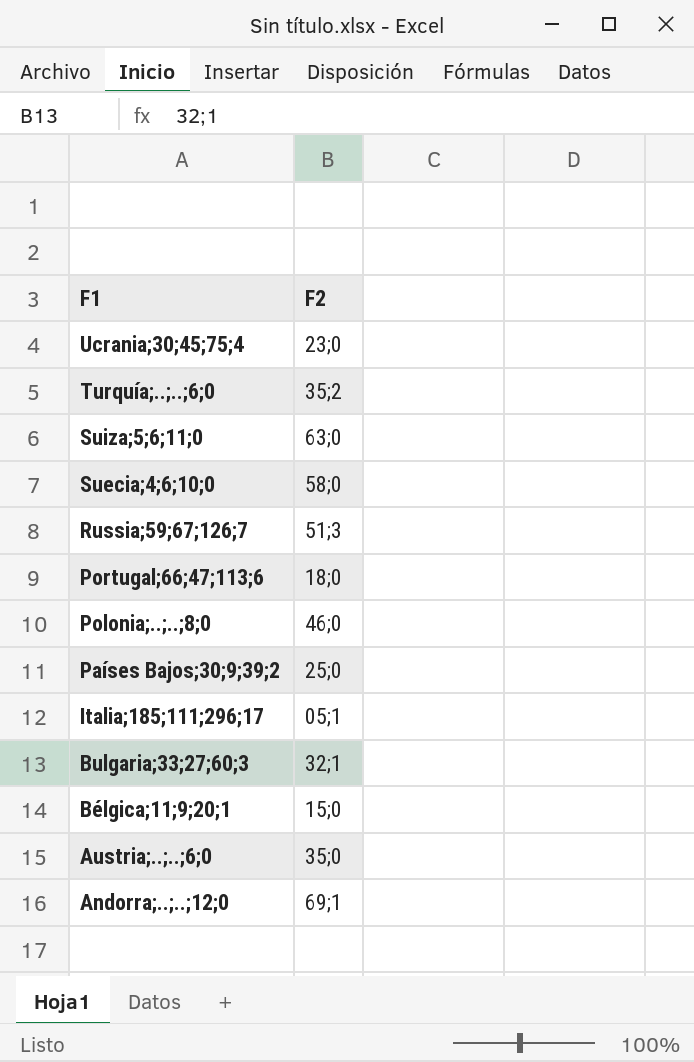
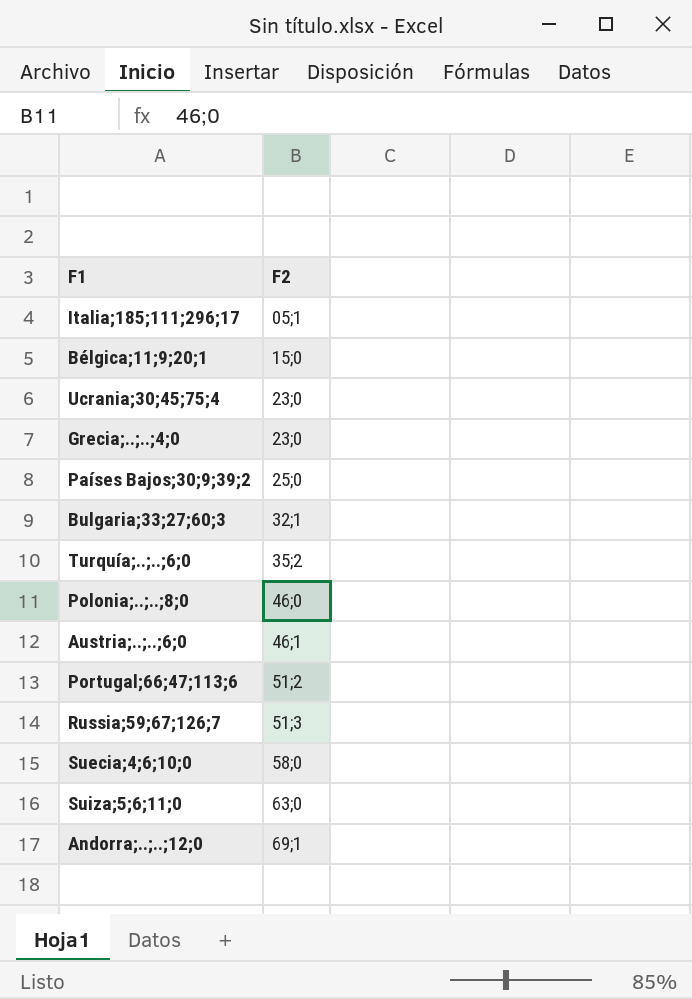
row order: F1 descending -> F2 ascending
row Grecia;..;..;4;0: none -> 23;0
Austria;..;..;6;0 | F2: 35;0 -> 46;1
Portugal;66;47;113;6 | F2: 18;0 -> 51;2

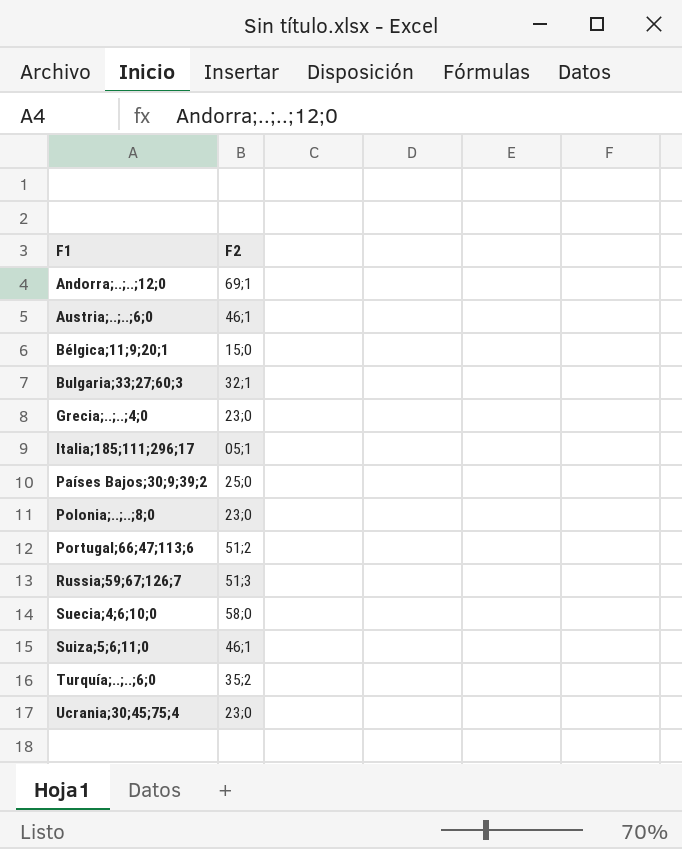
row order: F2 ascending -> F1 ascending
Polonia;..;..;8;0 | F2: 46;0 -> 23;0
Suiza;5;6;11;0 | F2: 63;0 -> 46;1

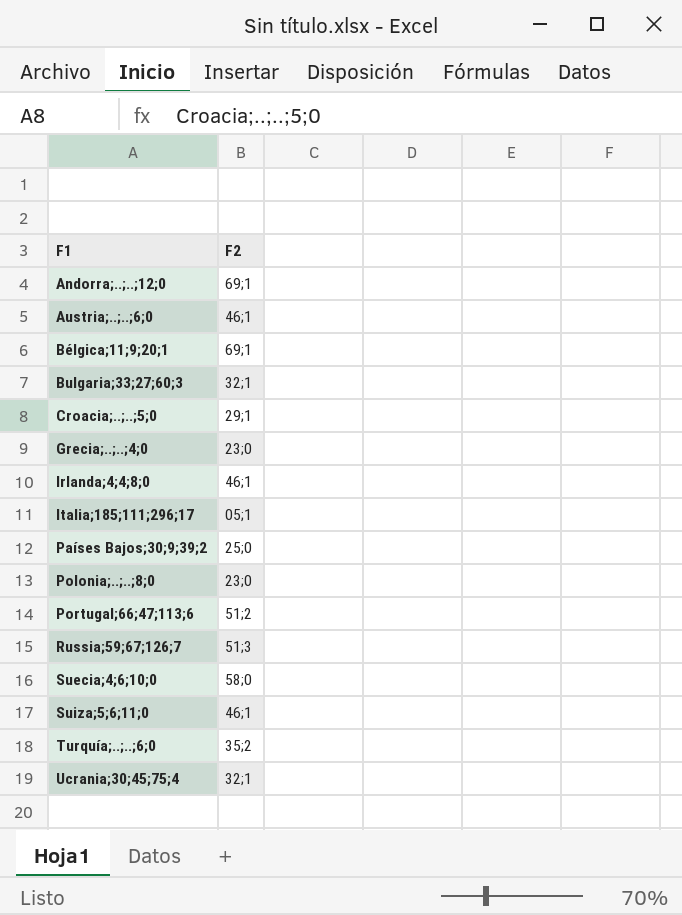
Bélgica;11;9;20;1 | F2: 15;0 -> 69;1
row Croacia;..;..;5;0: none -> 29;1
row Irlanda;4;4;8;0: none -> 46;1
Ucrania;30;45;75;4 | F2: 23;0 -> 32;1

